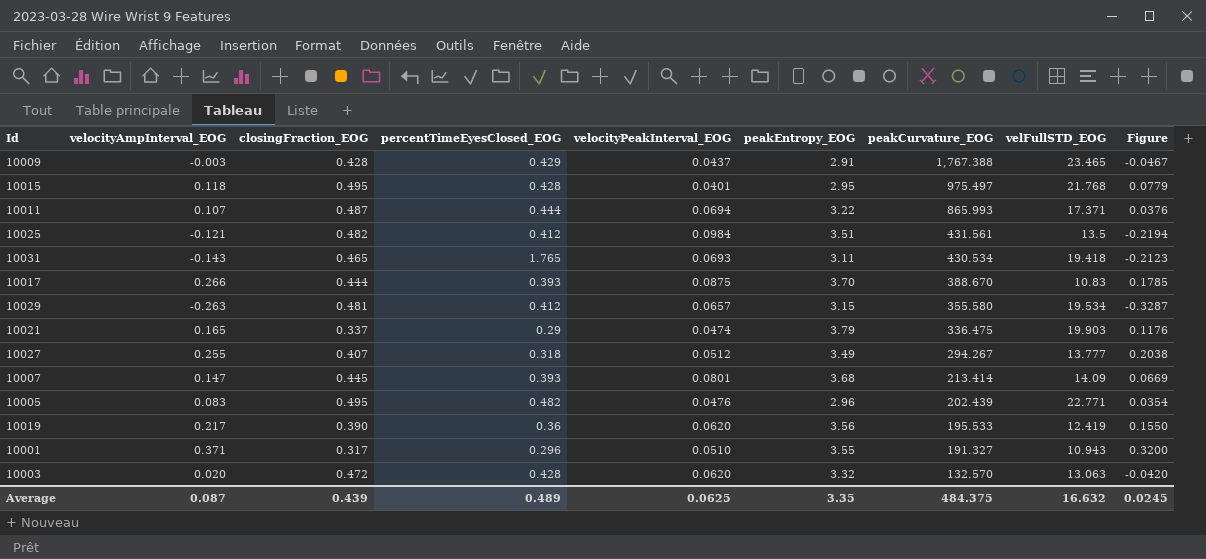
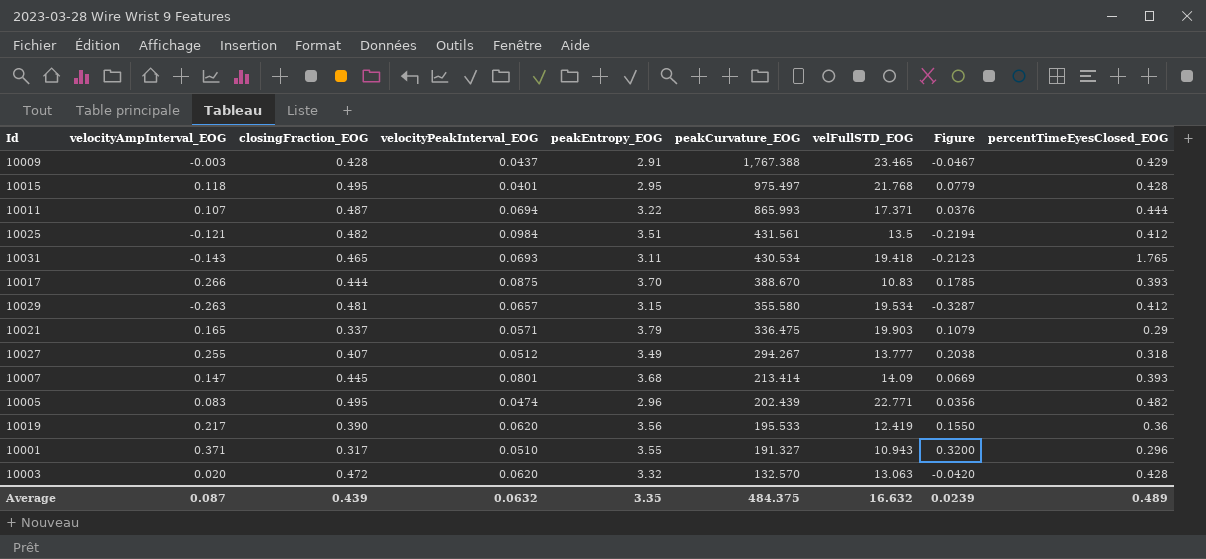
column percentTimeEyesClosed_EOG | position: 4 -> 9
10021 | velocityPeakInterval_EOG: 0.0474 -> 0.0571
10021 | Figure: 0.1176 -> 0.1079
10005 | velocityPeakInterval_EOG: 0.0476 -> 0.0474
10005 | Figure: 0.0354 -> 0.0356
Average | velocityPeakInterval_EOG: 0.0625 -> 0.0632
Average | Figure: 0.0245 -> 0.0239

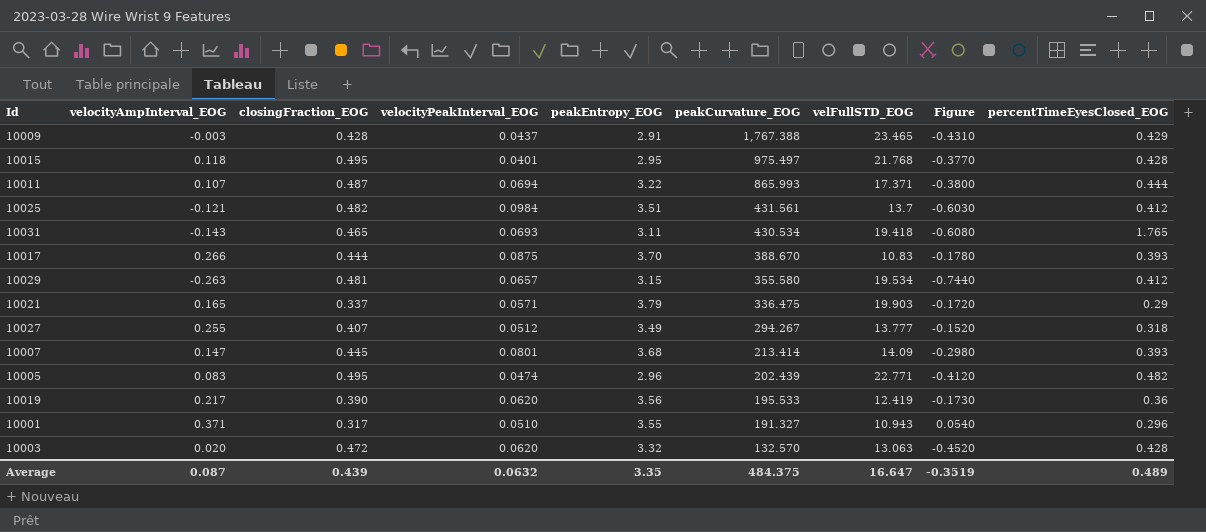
column Figure | formula: [velocityAmpInterval_EOG] - [velocityPeakInterval_EOG] -> [velocityAmpInterval_EOG] - [closingFraction_EOG]
10025 | velFullSTD_EOG: 13.5 -> 13.7
Average | velFullSTD_EOG: 16.632 -> 16.647
Average | Figure: 0.0239 -> -0.3519

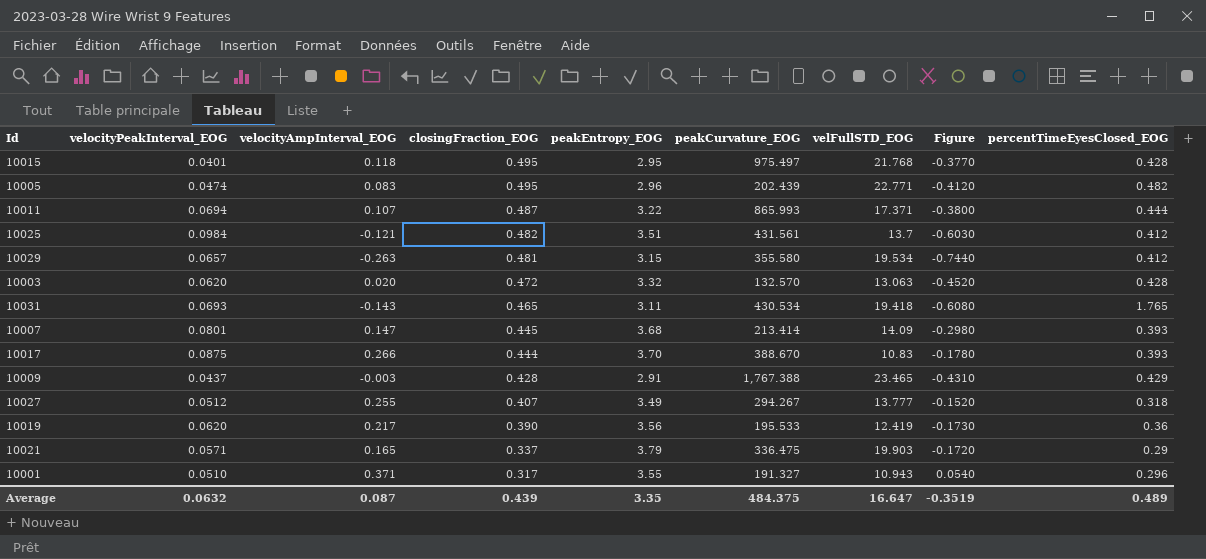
row order: peakCurvature_EOG descending -> closingFraction_EOG descending
column velocityPeakInterval_EOG | position: 4 -> 2

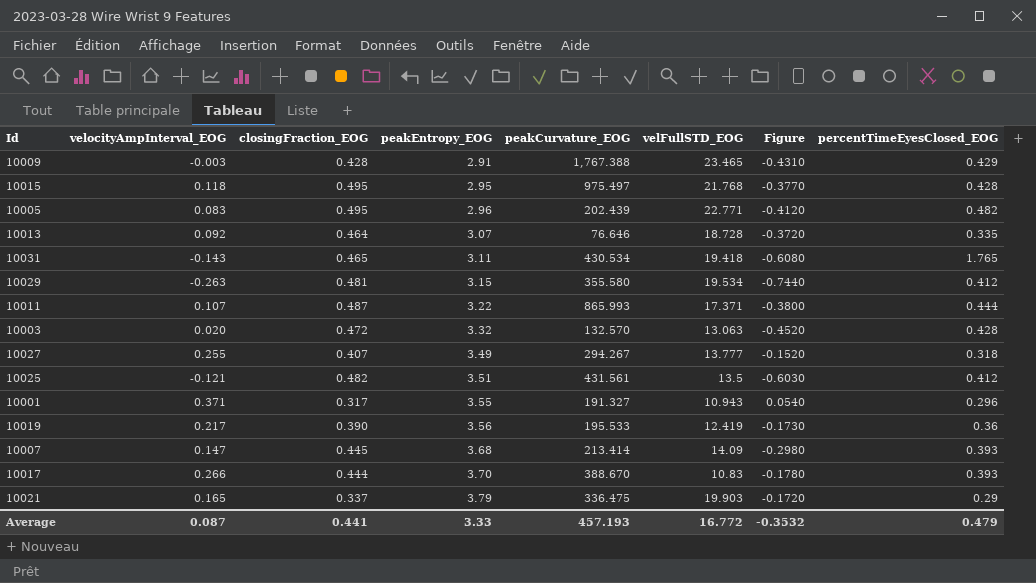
row order: closingFraction_EOG descending -> peakEntropy_EOG ascending
column velocityPeakInterval_EOG | position: 2 -> none
row 10013: none -> 0.092 | 0.464 | 3.07 | 76.646 | 18.728 | -0.3720 | 0.335
10025 | velFullSTD_EOG: 13.7 -> 13.5
Average | closingFraction_EOG: 0.439 -> 0.441
Average | peakEntropy_EOG: 3.35 -> 3.33
Average | peakCurvature_EOG: 484.375 -> 457.193
Average | velFullSTD_EOG: 16.647 -> 16.772
Average | Figure: -0.3519 -> -0.3532
Average | percentTimeEyesClosed_EOG: 0.489 -> 0.479

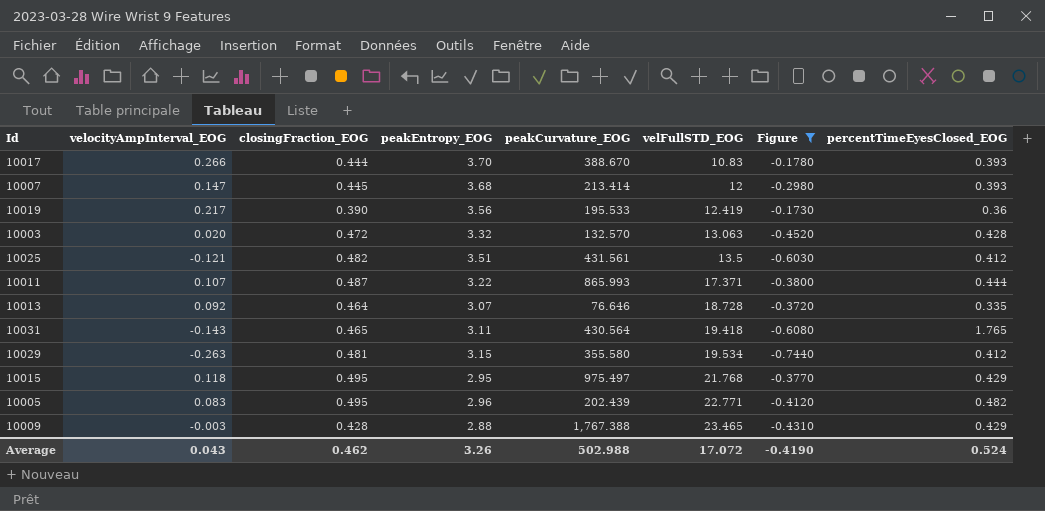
filter: none -> Figure <= -0.1730
row order: peakEntropy_EOG ascending -> velFullSTD_EOG ascending
10007 | velFullSTD_EOG: 14.09 -> 12
10031 | peakCurvature_EOG: 430.534 -> 430.564
10015 | percentTimeEyesClosed_EOG: 0.428 -> 0.429
10009 | peakEntropy_EOG: 2.91 -> 2.88
Average | velocityAmpInterval_EOG: 0.087 -> 0.043
Average | closingFraction_EOG: 0.441 -> 0.462
Average | peakEntropy_EOG: 3.33 -> 3.26
Average | peakCurvature_EOG: 457.193 -> 502.988
Average | velFullSTD_EOG: 16.772 -> 17.072
Average | Figure: -0.3532 -> -0.4190
Average | percentTimeEyesClosed_EOG: 0.479 -> 0.524

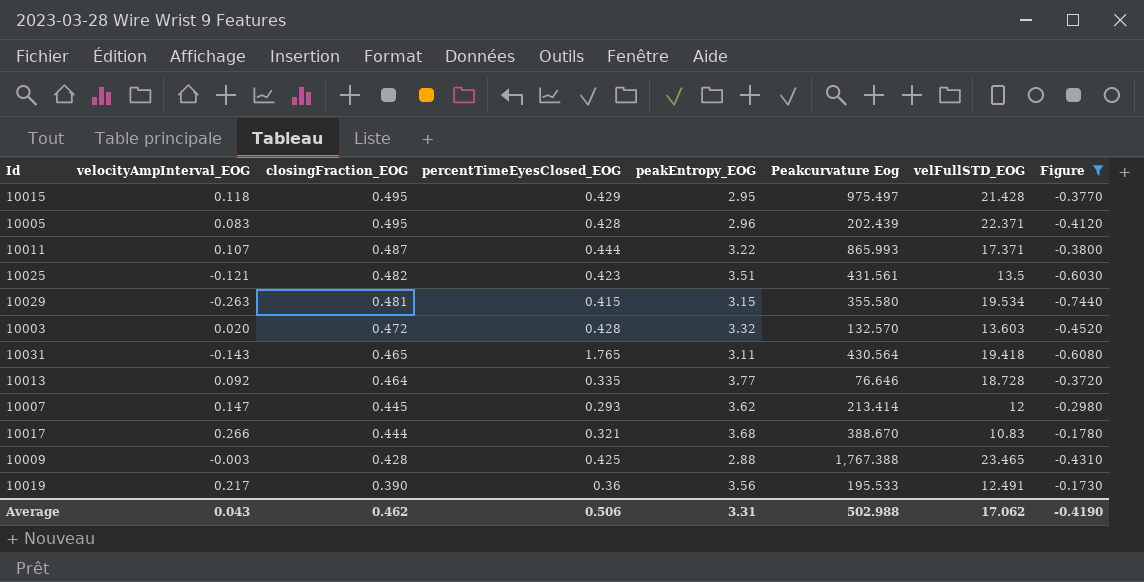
row order: velFullSTD_EOG ascending -> closingFraction_EOG descending
column percentTimeEyesClosed_EOG | position: 8 -> 4
column name: peakCurvature_EOG -> Peakcurvature Eog
10015 | velFullSTD_EOG: 21.768 -> 21.428
10005 | percentTimeEyesClosed_EOG: 0.482 -> 0.428
10005 | velFullSTD_EOG: 22.771 -> 22.371
10025 | percentTimeEyesClosed_EOG: 0.412 -> 0.423
10029 | percentTimeEyesClosed_EOG: 0.412 -> 0.415
10003 | velFullSTD_EOG: 13.063 -> 13.603
10013 | peakEntropy_EOG: 3.07 -> 3.77
10007 | percentTimeEyesClosed_EOG: 0.393 -> 0.293
10007 | peakEntropy_EOG: 3.68 -> 3.62
10017 | percentTimeEyesClosed_EOG: 0.393 -> 0.321
10017 | peakEntropy_EOG: 3.70 -> 3.68
10009 | percentTimeEyesClosed_EOG: 0.429 -> 0.425
10019 | velFullSTD_EOG: 12.419 -> 12.491
Average | percentTimeEyesClosed_EOG: 0.524 -> 0.506
Average | peakEntropy_EOG: 3.26 -> 3.31
Average | velFullSTD_EOG: 17.072 -> 17.062

